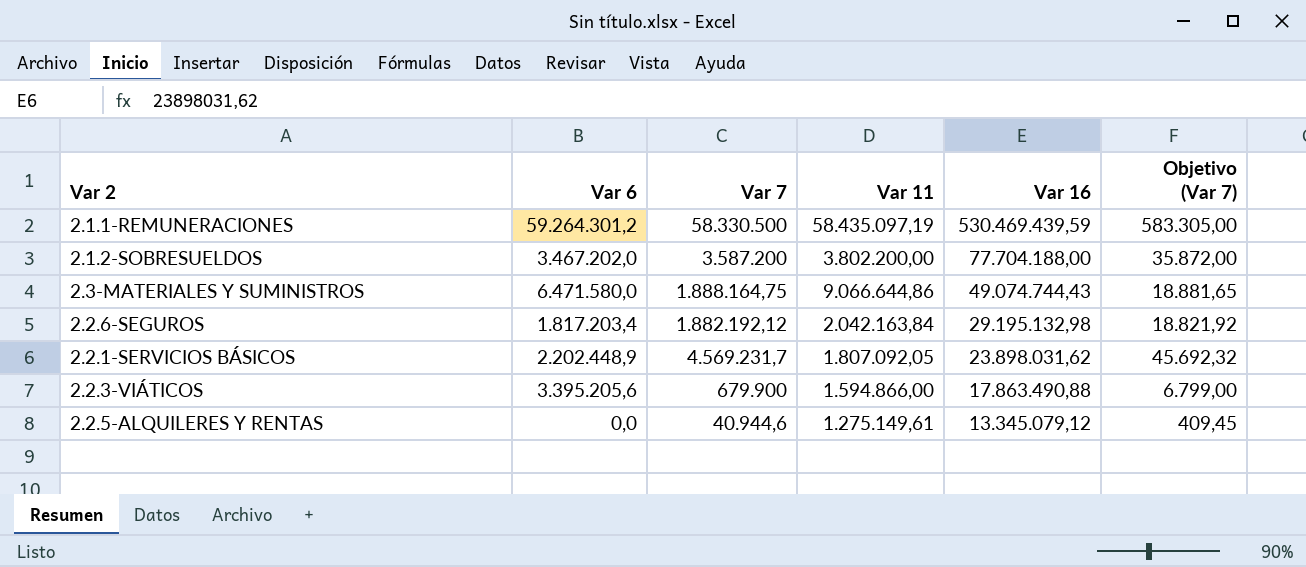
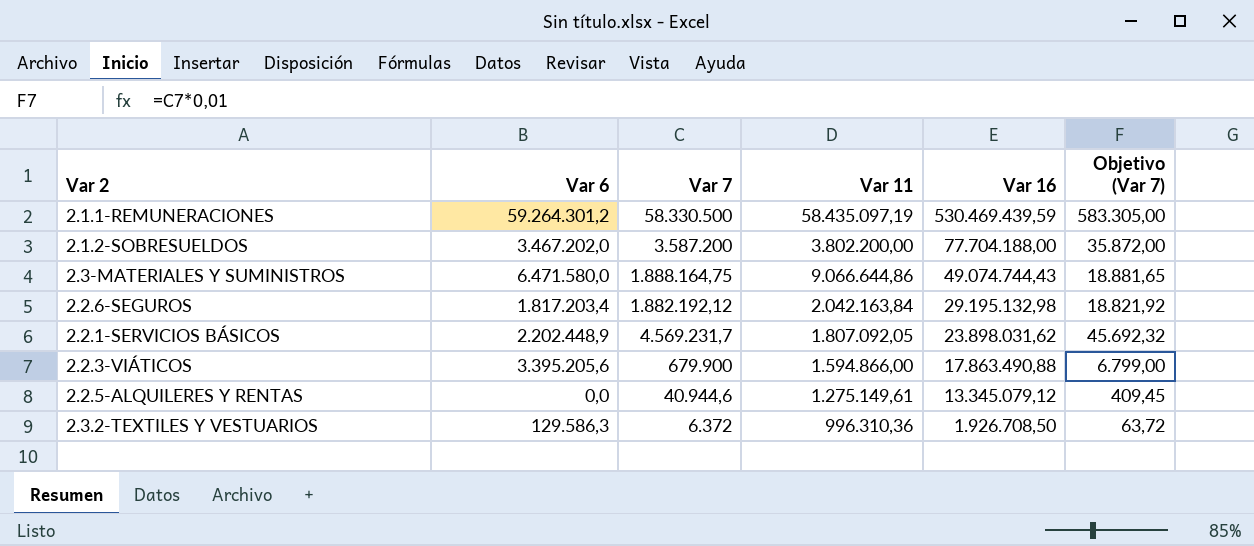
row 2.3.2-TEXTILES Y VESTUARIOS: none -> 129.586,3 | 6.372 | 996.310,36 | 1.926.708,50 | 63,72

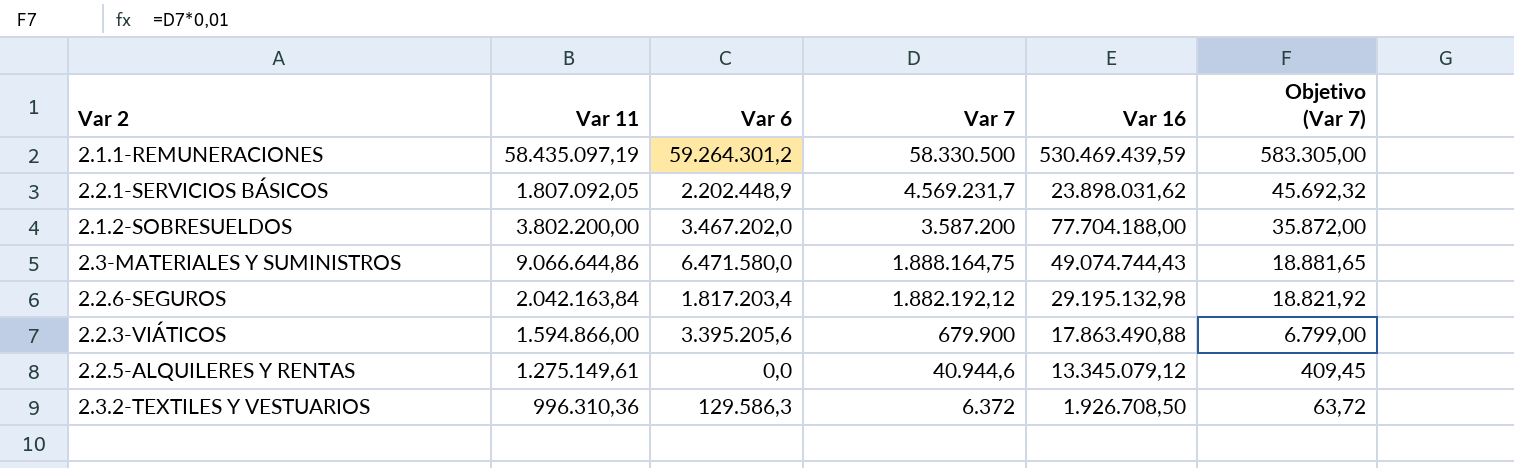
row order: Var 16 descending -> Var 7 descending
column Var 11 | position: 4 -> 2

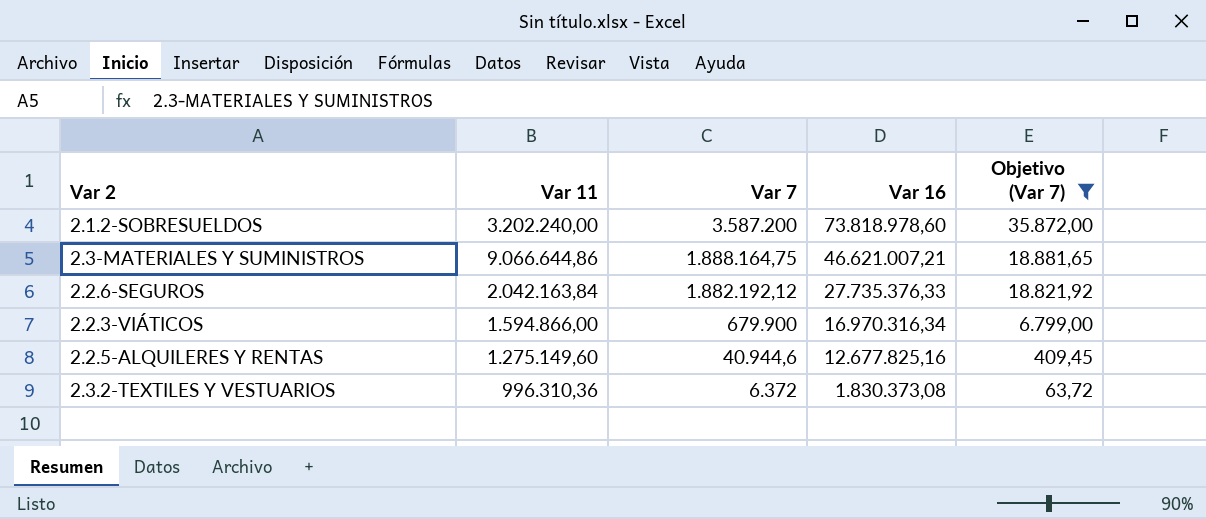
filter: none -> Objetivo (Var 7) <= 35.872,00
column Var 6 | position: 3 -> none
2.1.2-SOBRESUELDOS | Var 11: 3.802.200,00 -> 3.202.240,00
2.1.2-SOBRESUELDOS | Var 16: 77.704.188,00 -> 73.818.978,60
2.3-MATERIALES Y SUMINISTROS | Var 16: 49.074.744,43 -> 46.621.007,21
2.2.6-SEGUROS | Var 16: 29.195.132,98 -> 27.735.376,33
2.2.3-VIÁTICOS | Var 16: 17.863.490,88 -> 16.970.316,34
2.2.5-ALQUILERES Y RENTAS | Var 11: 1.275.149,61 -> 1.275.149,60
2.2.5-ALQUILERES Y RENTAS | Var 16: 13.345.079,12 -> 12.677.825,16
2.3.2-TEXTILES Y VESTUARIOS | Var 16: 1.926.708,50 -> 1.830.373,08

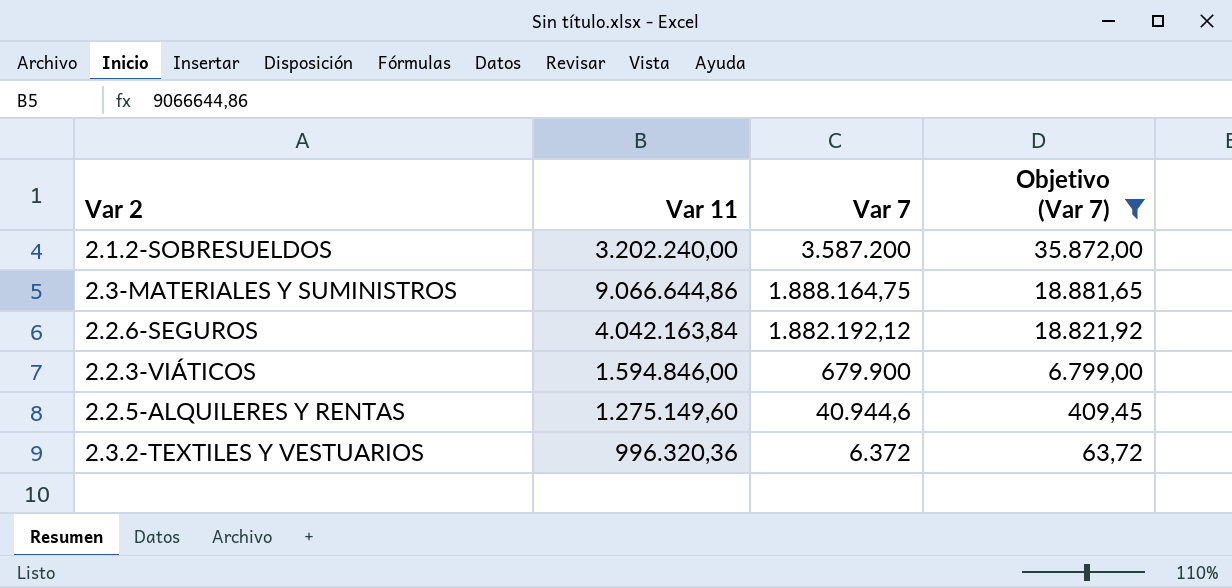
column Var 16 | position: 4 -> none
2.2.6-SEGUROS | Var 11: 2.042.163,84 -> 4.042.163,84
2.2.3-VIÁTICOS | Var 11: 1.594.866,00 -> 1.594.846,00
2.3.2-TEXTILES Y VESTUARIOS | Var 11: 996.310,36 -> 996.320,36

